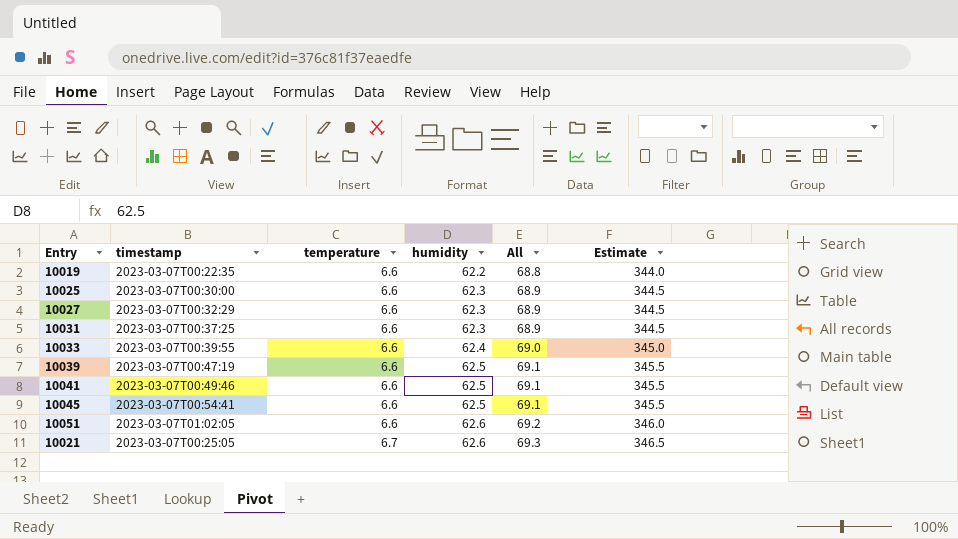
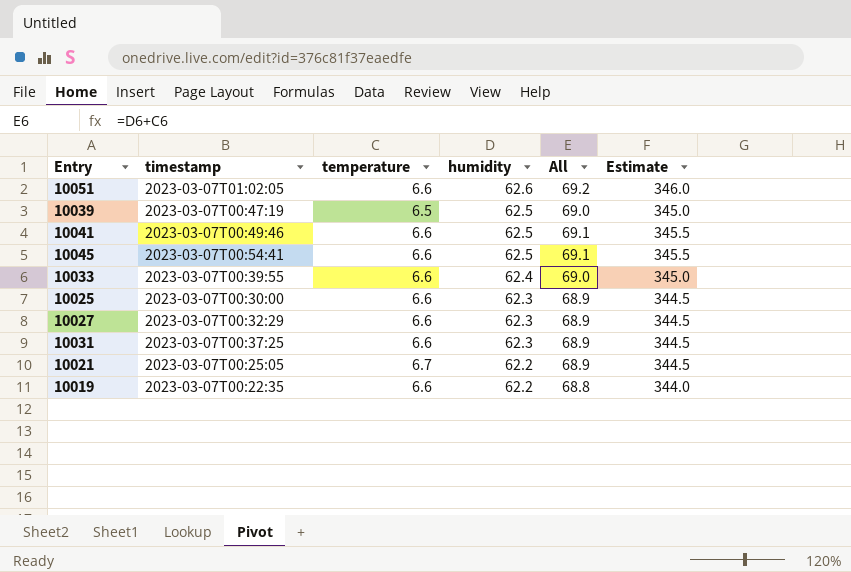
row order: temperature ascending -> humidity descending
10039 | temperature: 6.6 -> 6.5
10039 | All: 69.1 -> 69.0
10039 | Estimate: 345.5 -> 345.0
10021 | humidity: 62.6 -> 62.2
10021 | All: 69.3 -> 68.9
10021 | Estimate: 346.5 -> 344.5

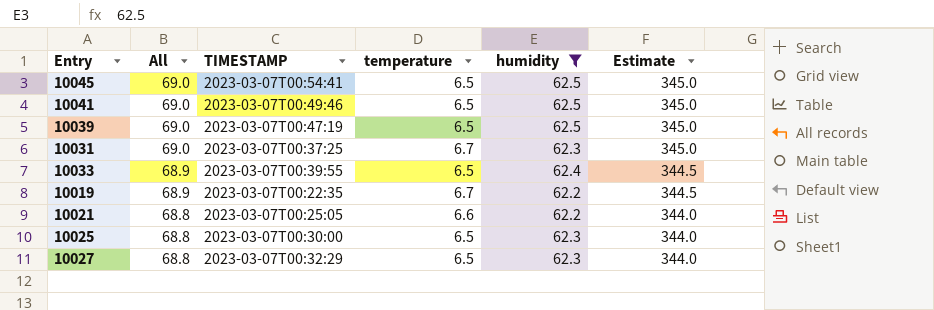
filter: none -> humidity != 62.6
row order: humidity descending -> All descending
column All | position: 5 -> 2
column name: timestamp -> TIMESTAMP
10045 | All: 69.1 -> 69.0
10045 | temperature: 6.6 -> 6.5
10045 | Estimate: 345.5 -> 345.0
10041 | All: 69.1 -> 69.0
10041 | temperature: 6.6 -> 6.5
10041 | Estimate: 345.5 -> 345.0
10031 | All: 68.9 -> 69.0
10031 | temperature: 6.6 -> 6.7
10031 | Estimate: 344.5 -> 345.0
10033 | All: 69.0 -> 68.9
10033 | temperature: 6.6 -> 6.5
10033 | Estimate: 345.0 -> 344.5
10019 | All: 68.8 -> 68.9
10019 | temperature: 6.6 -> 6.7
10019 | Estimate: 344.0 -> 344.5
10021 | All: 68.9 -> 68.8
10021 | temperature: 6.7 -> 6.6
10021 | Estimate: 344.5 -> 344.0
10025 | All: 68.9 -> 68.8
10025 | temperature: 6.6 -> 6.5
10025 | Estimate: 344.5 -> 344.0
10027 | All: 68.9 -> 68.8
10027 | temperature: 6.6 -> 6.5
10027 | Estimate: 344.5 -> 344.0

